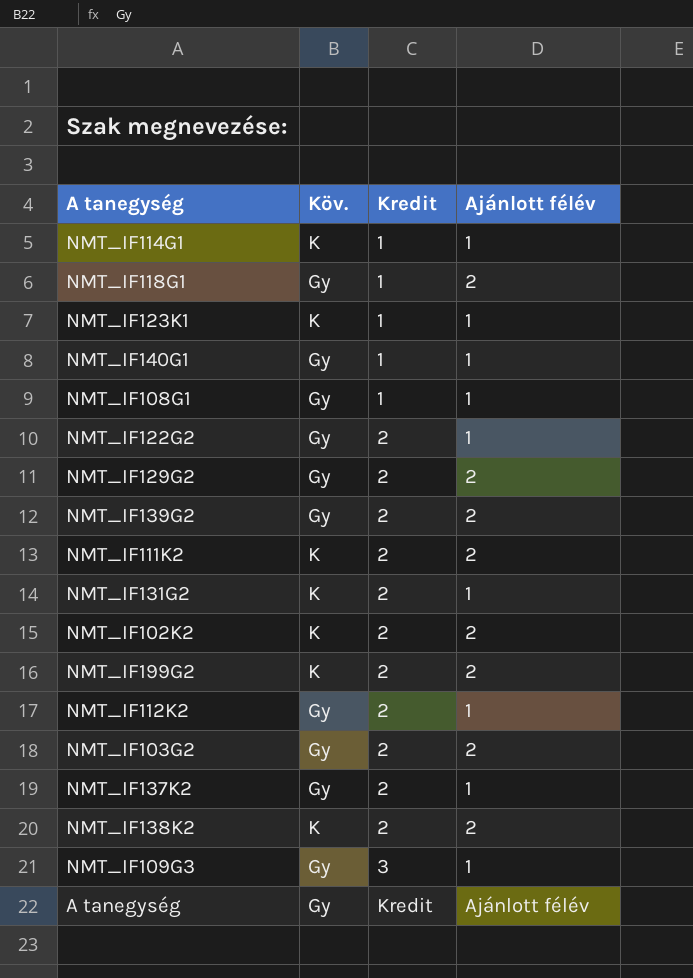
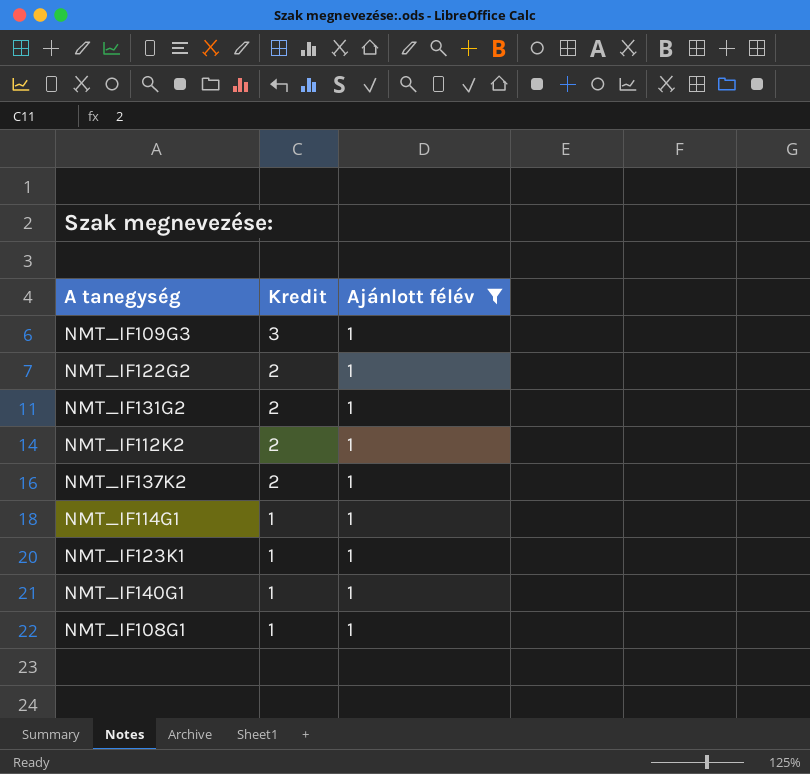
filter: none -> Ajánlott félév = 1
row order: Kredit ascending -> Kredit descending
column Köv. | position: 2 -> none

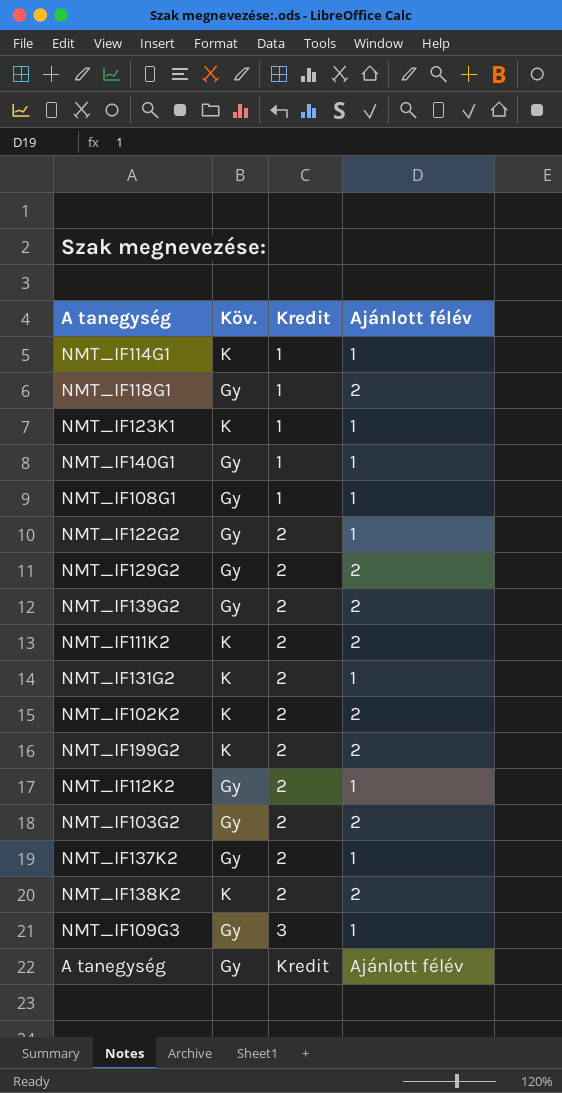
filter: Ajánlott félév = 1 -> none
row order: Kredit descending -> Kredit ascending
column Köv. | position: none -> 2

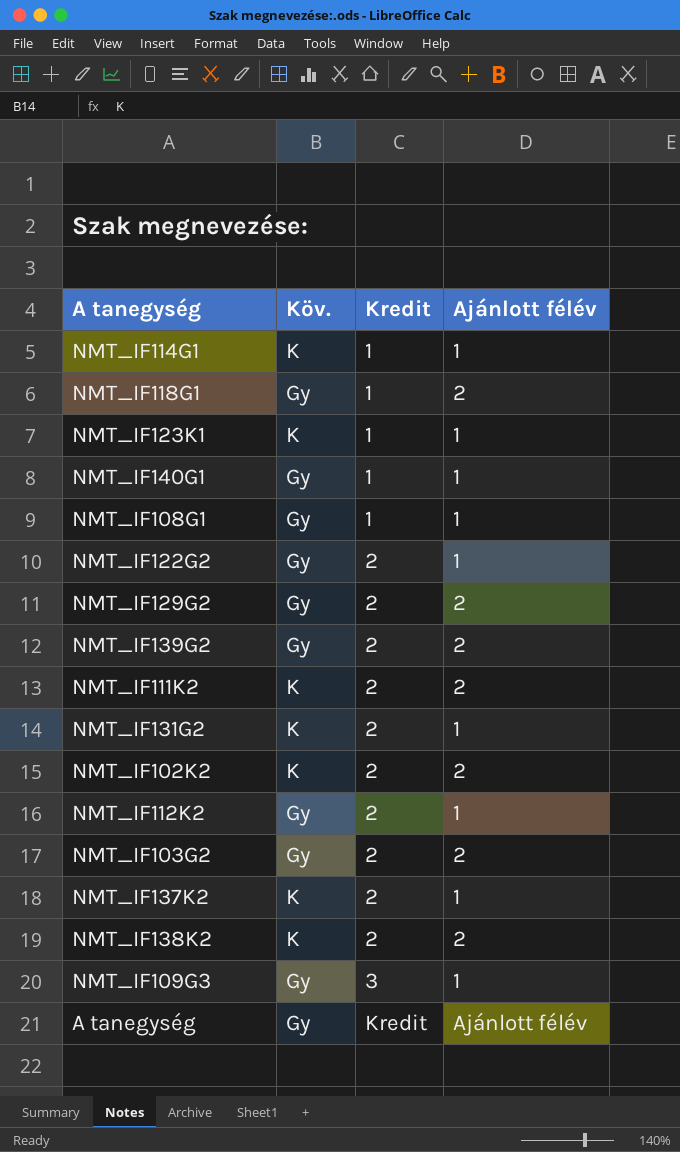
row NMT_IF199G2: K | 2 | 2 -> none
NMT_IF137K2 | Köv.: Gy -> K

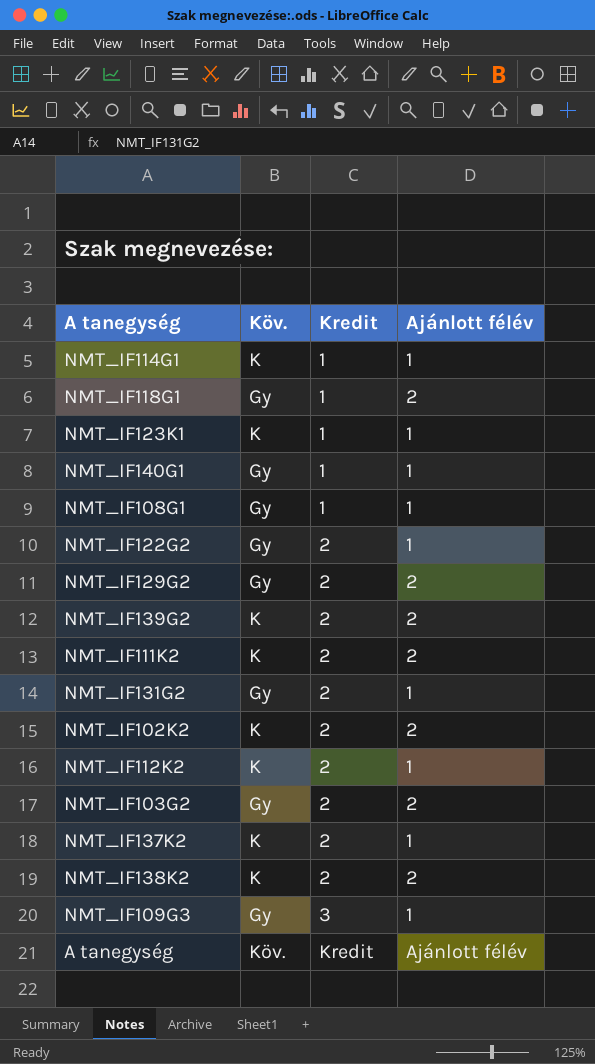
NMT_IF139G2 | Köv.: Gy -> K
NMT_IF131G2 | Köv.: K -> Gy
NMT_IF112K2 | Köv.: Gy -> K
A tanegység | Köv.: Gy -> Köv.

